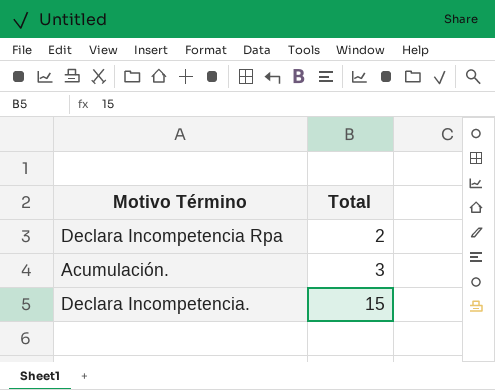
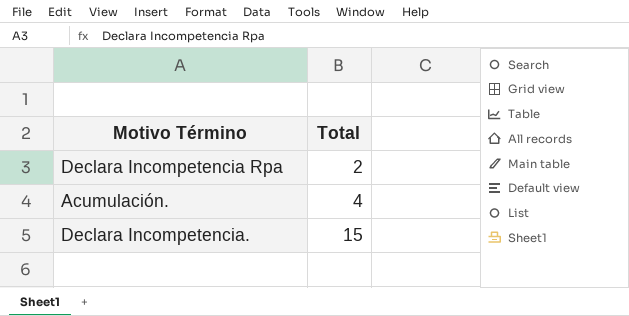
Acumulación. | Total: 3 -> 4

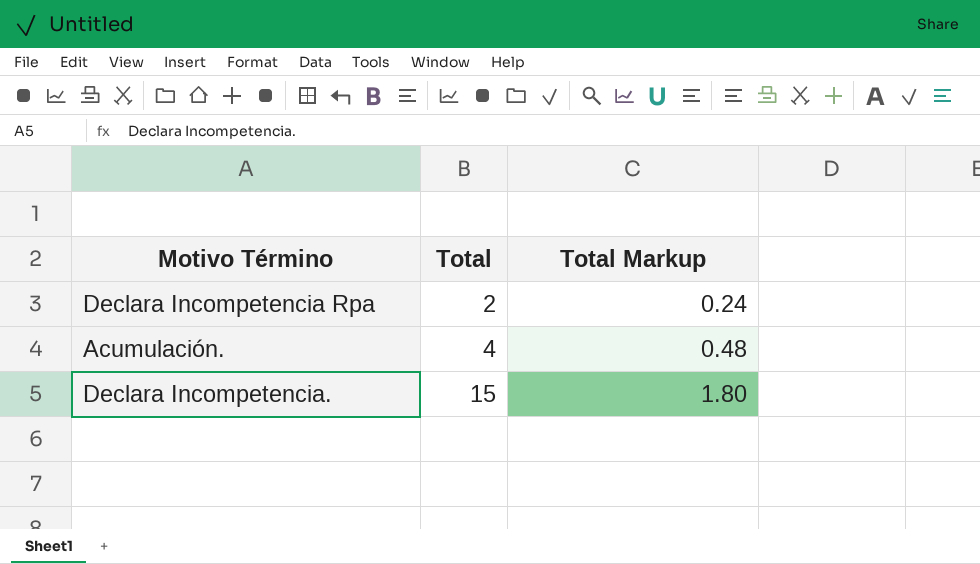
column Total Markup | formula: none -> [Total] * 0.12

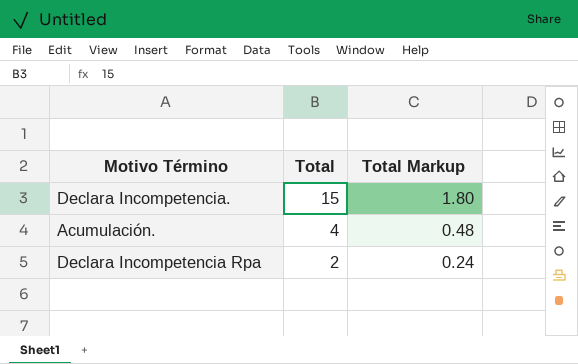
row order: Total ascending -> Total descending

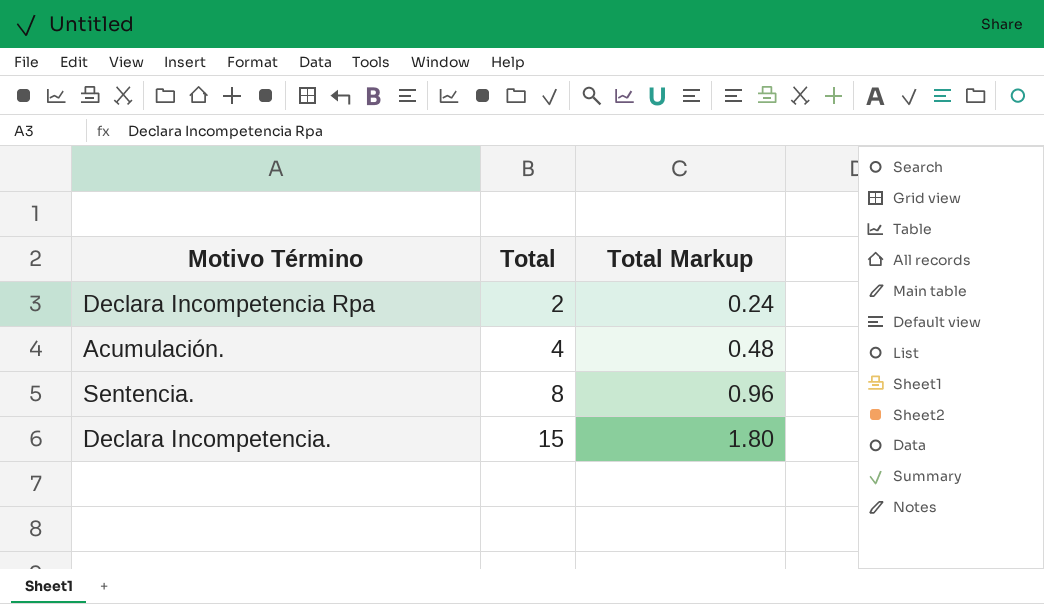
row order: Total descending -> Total ascending
row Sentencia.: none -> 8 | 0.96

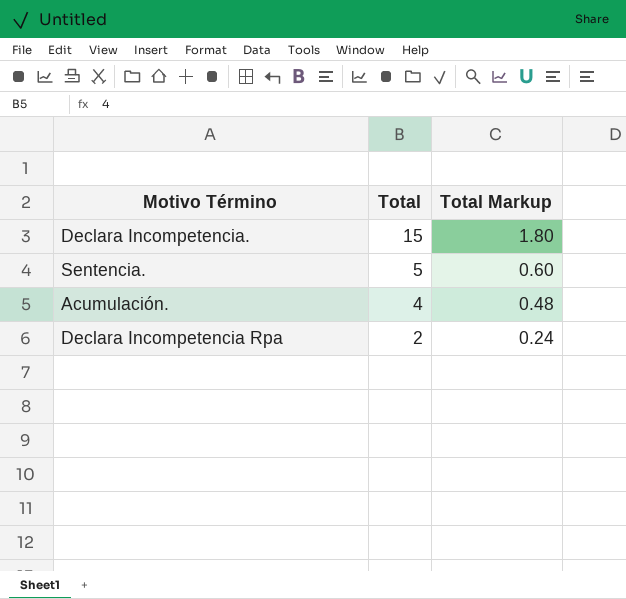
row order: Total ascending -> Total descending
Sentencia. | Total: 8 -> 5
Sentencia. | Total Markup: 0.96 -> 0.60

